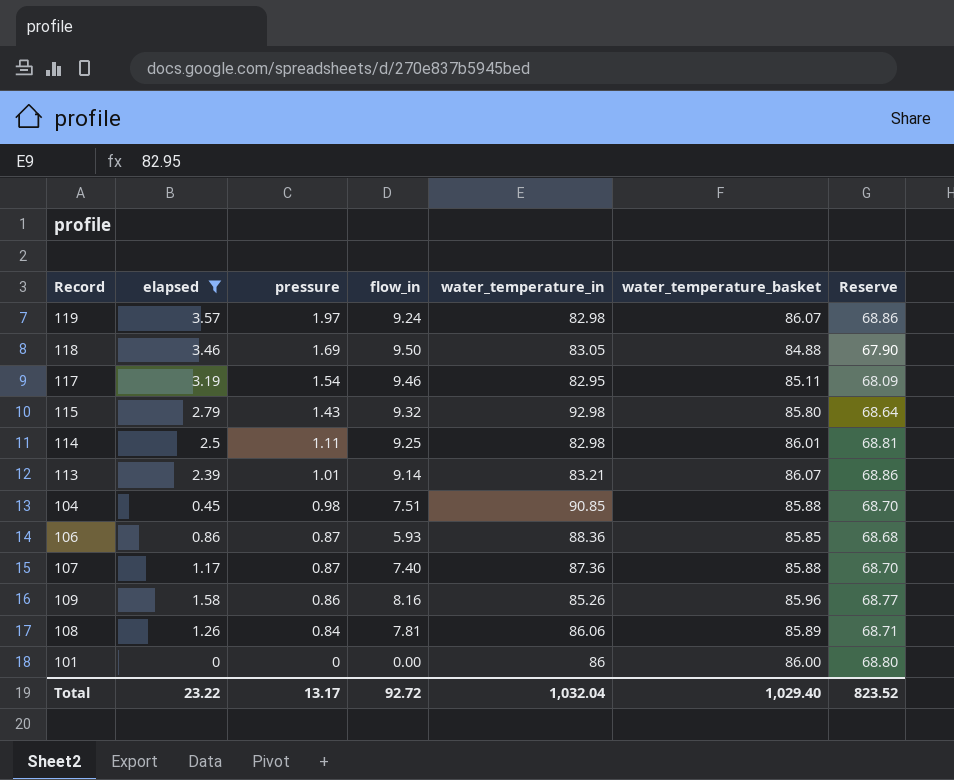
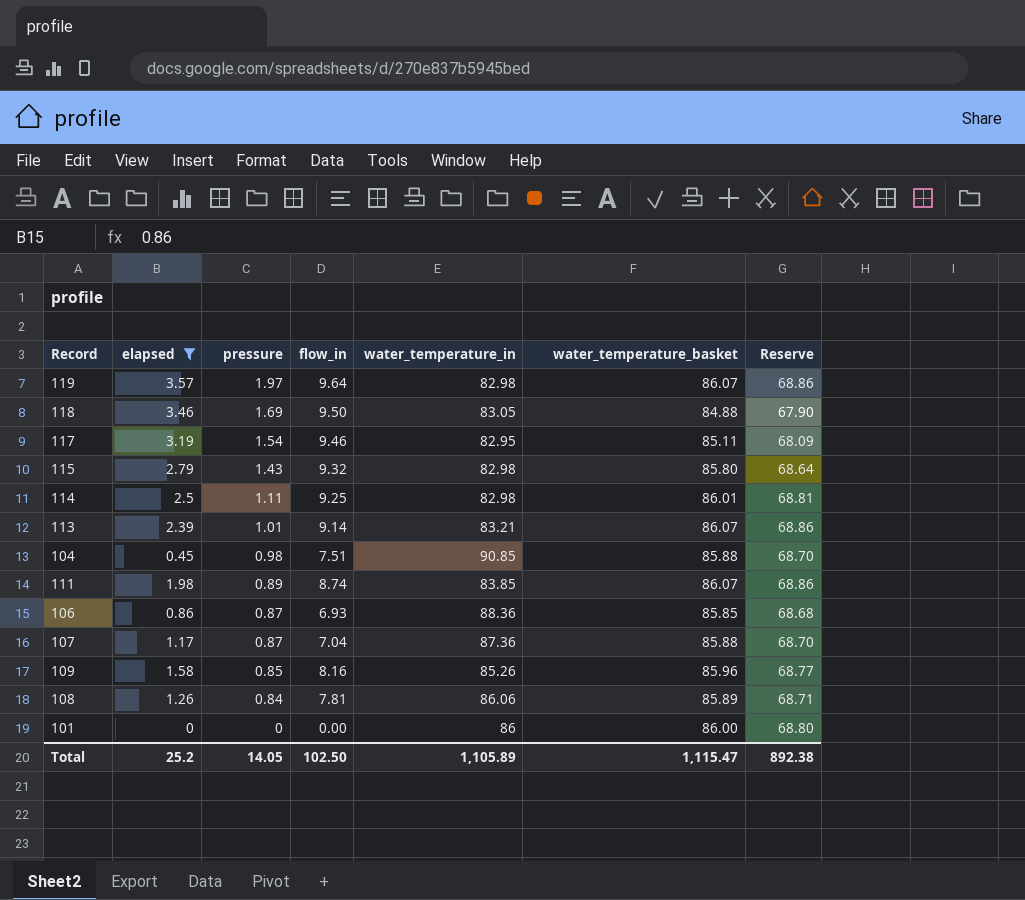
119 | flow_in: 9.24 -> 9.64
115 | water_temperature_in: 92.98 -> 82.98
row 111: none -> 1.98 | 0.89 | 8.74 | 83.85 | 86.07 | 68.86
106 | flow_in: 5.93 -> 6.93
107 | flow_in: 7.40 -> 7.04
109 | pressure: 0.86 -> 0.85
Total | elapsed: 23.22 -> 25.2
Total | pressure: 13.17 -> 14.05
Total | flow_in: 92.72 -> 102.50
Total | water_temperature_in: 1,032.04 -> 1,105.89
Total | water_temperature_basket: 1,029.40 -> 1,115.47
Total | Reserve: 823.52 -> 892.38

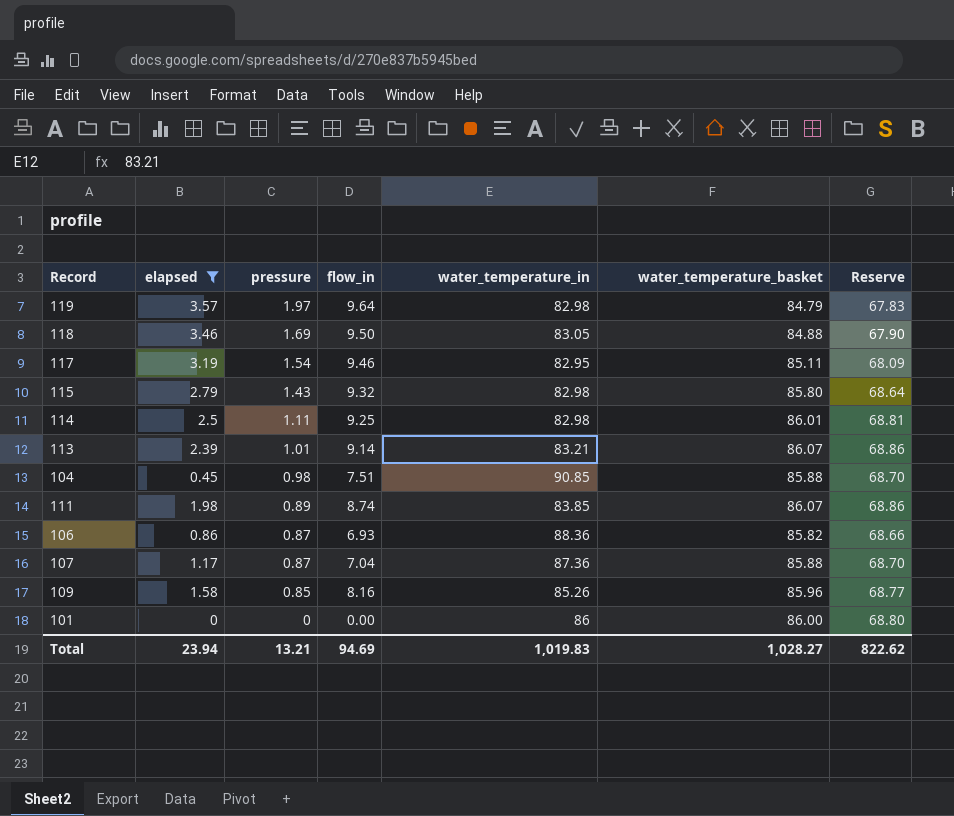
row 108: 1.26 | 0.84 | 7.81 | 86.06 | 85.89 | 68.71 -> none
119 | water_temperature_basket: 86.07 -> 84.79
119 | Reserve: 68.86 -> 67.83
106 | water_temperature_basket: 85.85 -> 85.82
106 | Reserve: 68.68 -> 68.66
Total | elapsed: 25.2 -> 23.94
Total | pressure: 14.05 -> 13.21
Total | flow_in: 102.50 -> 94.69
Total | water_temperature_in: 1,105.89 -> 1,019.83
Total | water_temperature_basket: 1,115.47 -> 1,028.27
Total | Reserve: 892.38 -> 822.62

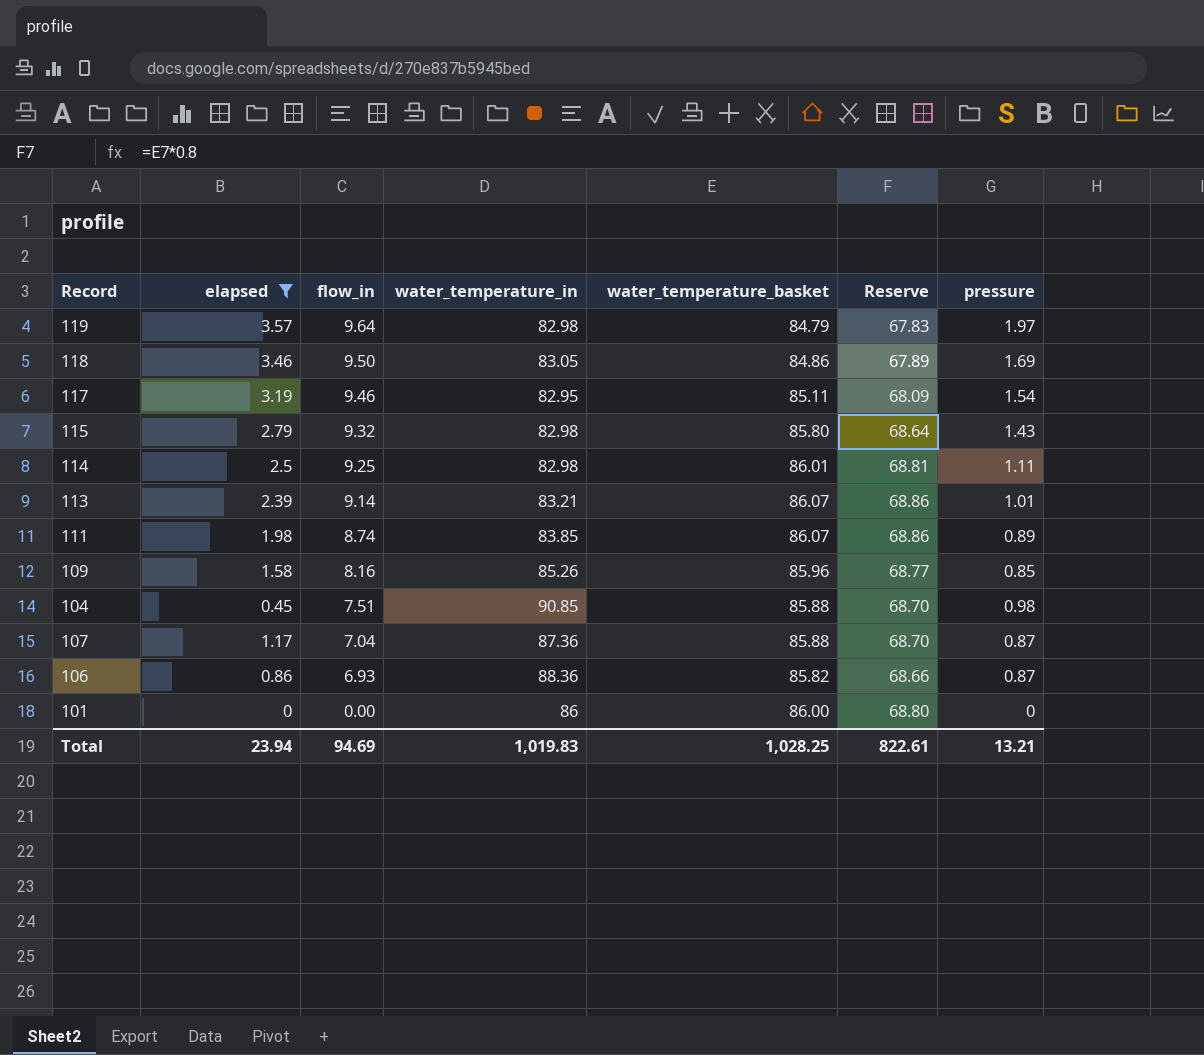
row order: pressure descending -> flow_in descending
column pressure | position: 3 -> 7
118 | water_temperature_basket: 84.88 -> 84.86
118 | Reserve: 67.90 -> 67.89
Total | water_temperature_basket: 1,028.27 -> 1,028.25
Total | Reserve: 822.62 -> 822.61

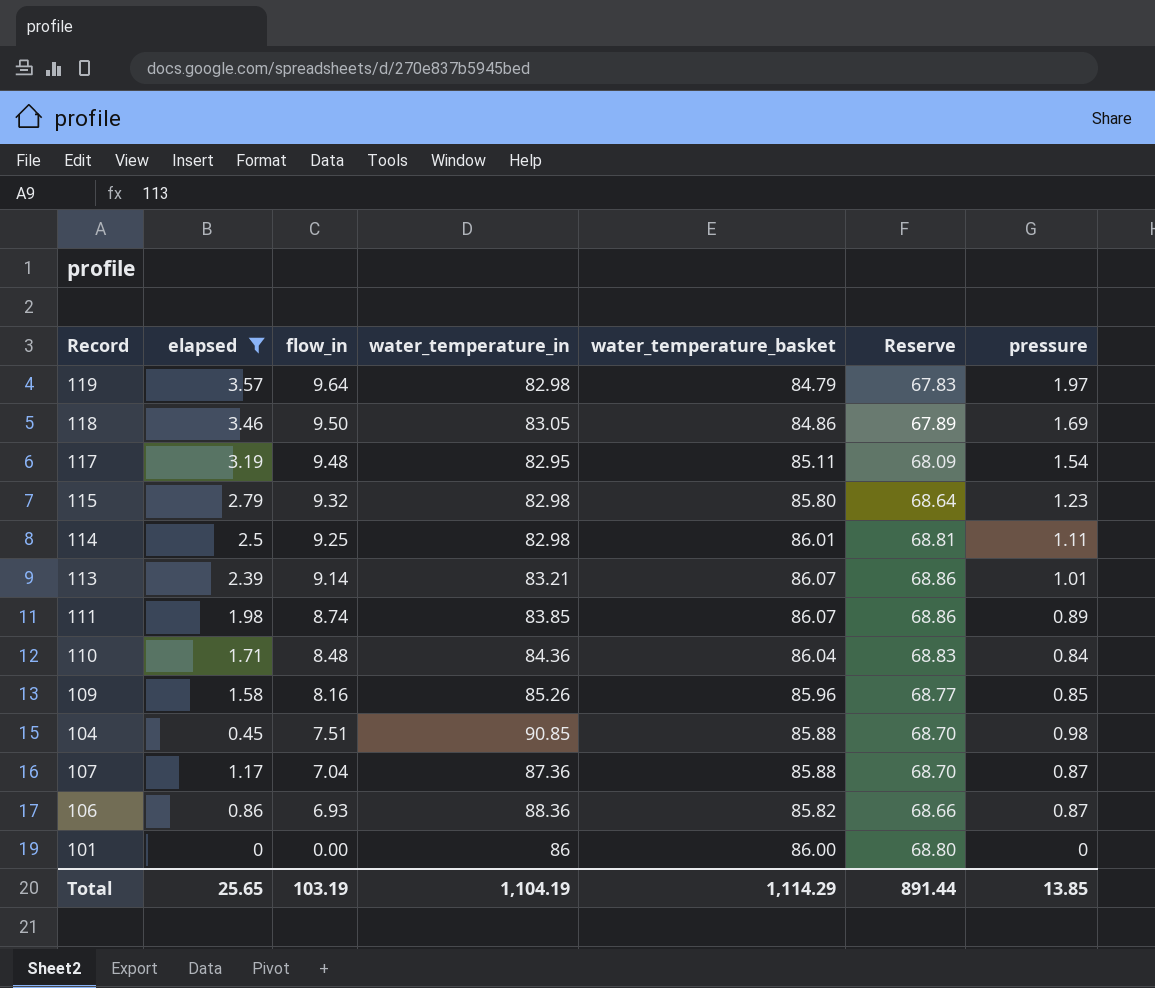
117 | flow_in: 9.46 -> 9.48
115 | pressure: 1.43 -> 1.23
row 110: none -> 1.71 | 8.48 | 84.36 | 86.04 | 68.83 | 0.84
Total | elapsed: 23.94 -> 25.65
Total | flow_in: 94.69 -> 103.19
Total | water_temperature_in: 1,019.83 -> 1,104.19
Total | water_temperature_basket: 1,028.25 -> 1,114.29
Total | Reserve: 822.61 -> 891.44
Total | pressure: 13.21 -> 13.85

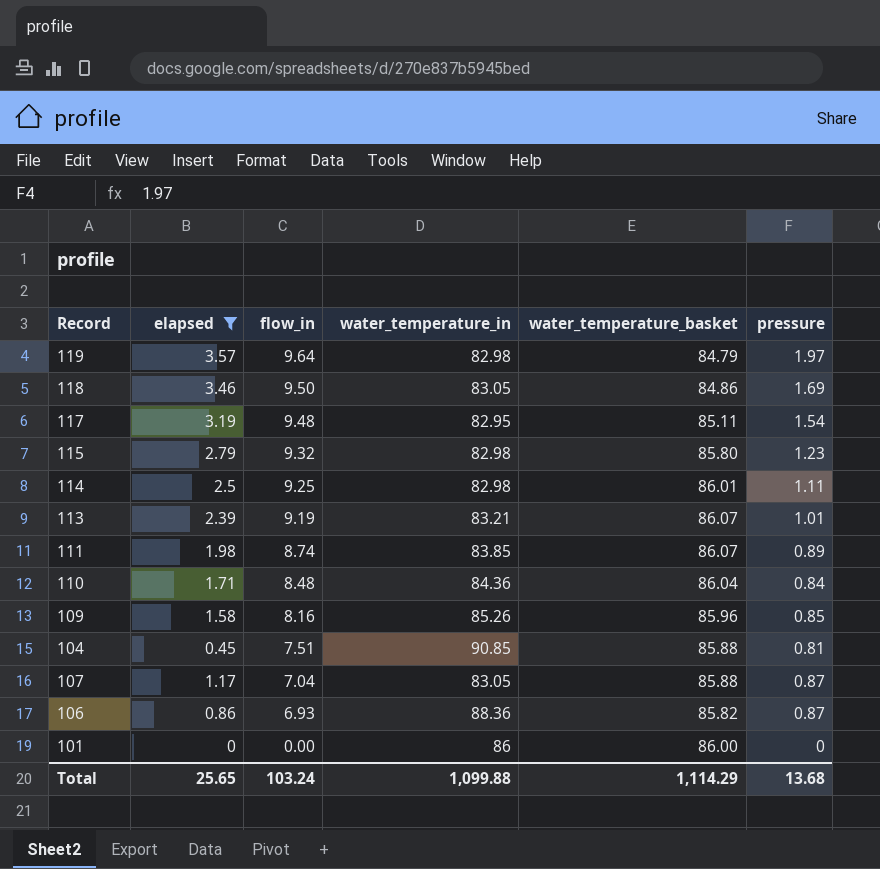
column Reserve | formula: [water_temperature_basket] * 0.8 -> none
113 | flow_in: 9.14 -> 9.19
104 | pressure: 0.98 -> 0.81
107 | water_temperature_in: 87.36 -> 83.05
Total | flow_in: 103.19 -> 103.24
Total | water_temperature_in: 1,104.19 -> 1,099.88
Total | pressure: 13.85 -> 13.68

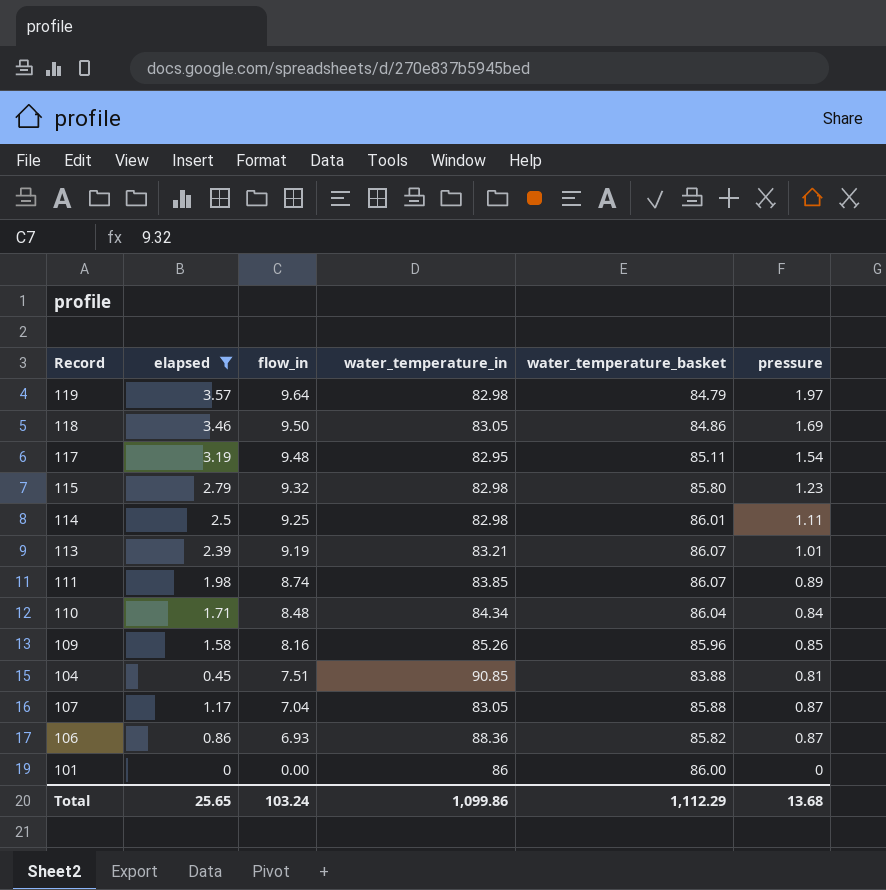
110 | water_temperature_in: 84.36 -> 84.34
104 | water_temperature_basket: 85.88 -> 83.88
Total | water_temperature_in: 1,099.88 -> 1,099.86
Total | water_temperature_basket: 1,114.29 -> 1,112.29

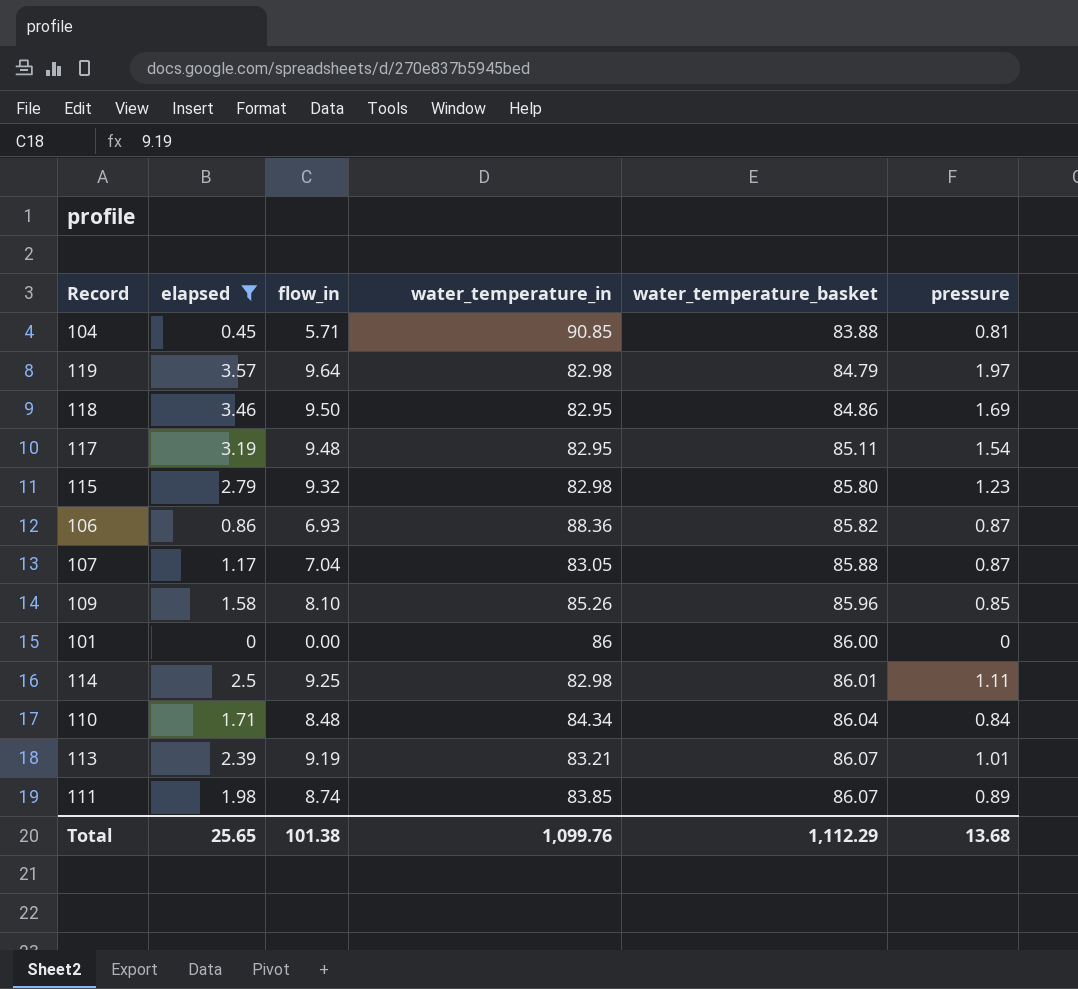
row order: flow_in descending -> water_temperature_basket ascending
104 | flow_in: 7.51 -> 5.71
118 | water_temperature_in: 83.05 -> 82.95
109 | flow_in: 8.16 -> 8.10
Total | flow_in: 103.24 -> 101.38
Total | water_temperature_in: 1,099.86 -> 1,099.76

